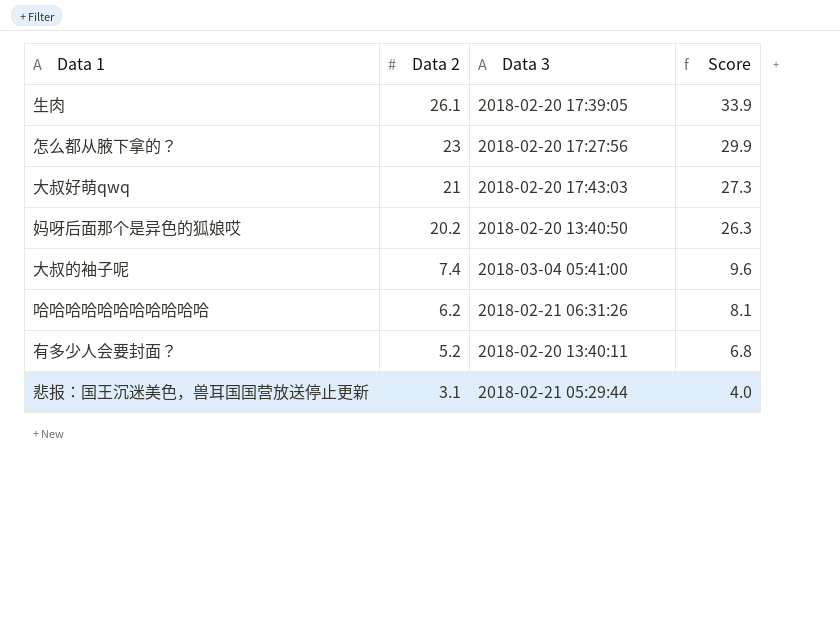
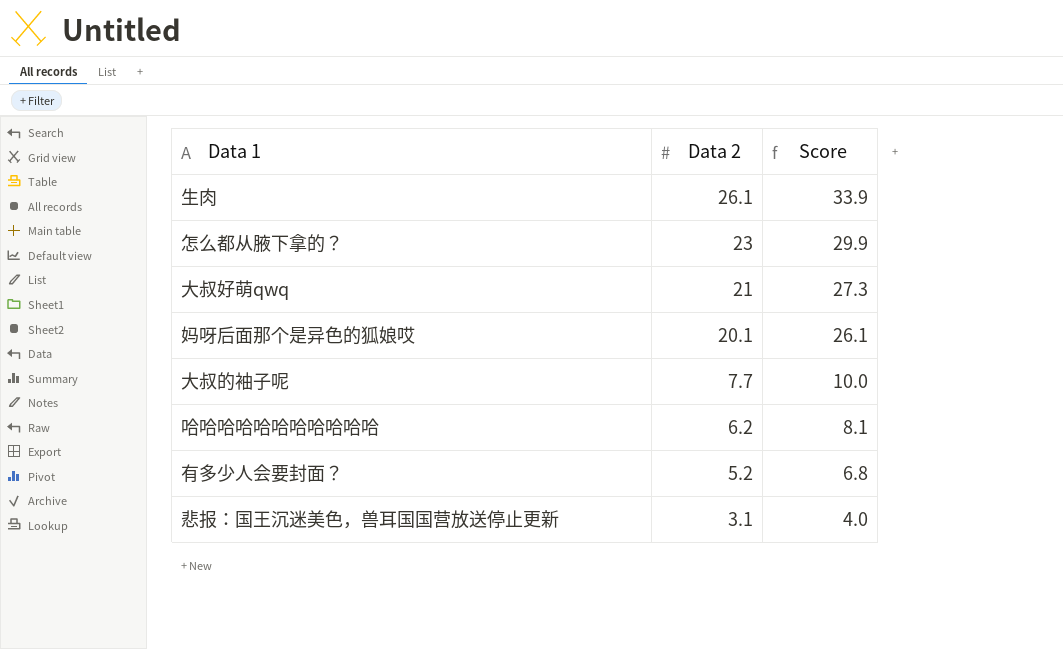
column Data 3 | position: 3 -> none
妈呀后面那个是异色的狐娘哎 | Data 2: 20.2 -> 20.1
妈呀后面那个是异色的狐娘哎 | Score: 26.3 -> 26.1
大叔的袖子呢 | Data 2: 7.4 -> 7.7
大叔的袖子呢 | Score: 9.6 -> 10.0

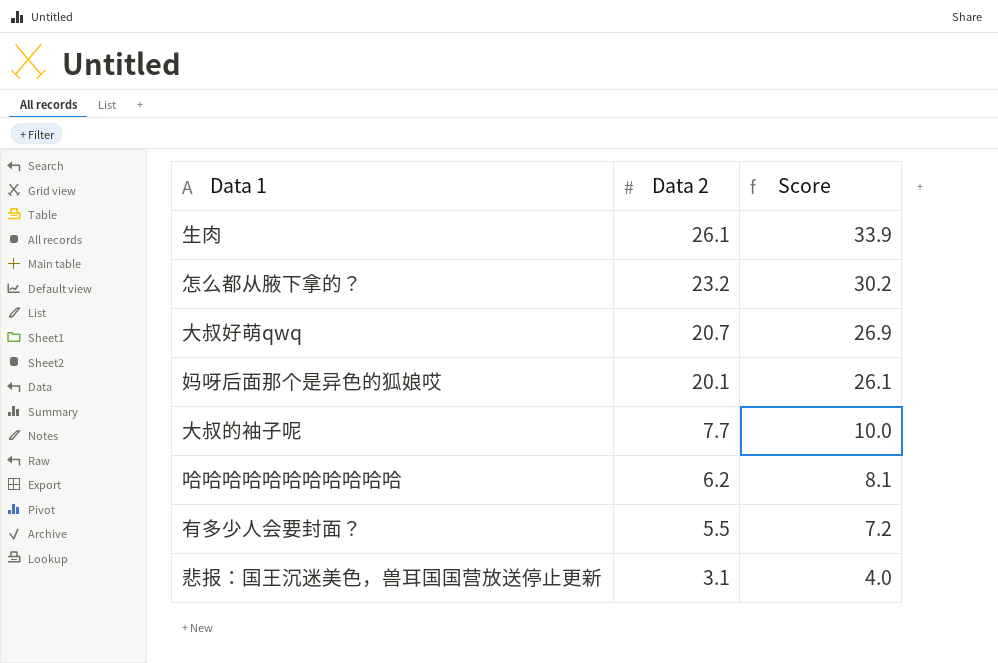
怎么都从腋下拿的？ | Data 2: 23 -> 23.2
怎么都从腋下拿的？ | Score: 29.9 -> 30.2
大叔好萌qwq | Data 2: 21 -> 20.7
大叔好萌qwq | Score: 27.3 -> 26.9
有多少人会要封面？ | Data 2: 5.2 -> 5.5
有多少人会要封面？ | Score: 6.8 -> 7.2

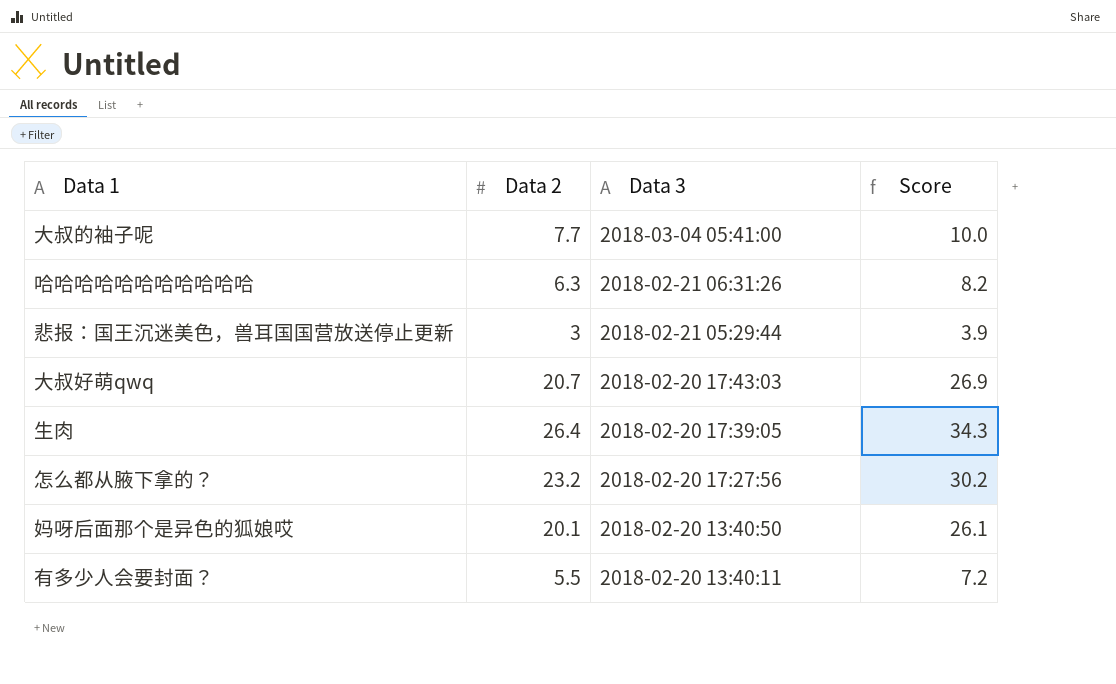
row order: Data 2 descending -> Data 3 descending
column Data 3 | position: none -> 3
哈哈哈哈哈哈哈哈哈哈哈 | Data 2: 6.2 -> 6.3
哈哈哈哈哈哈哈哈哈哈哈 | Score: 8.1 -> 8.2
悲报：国王沉迷美色，兽耳国国营放送停止更新 | Data 2: 3.1 -> 3
悲报：国王沉迷美色，兽耳国国营放送停止更新 | Score: 4.0 -> 3.9
生肉 | Data 2: 26.1 -> 26.4
生肉 | Score: 33.9 -> 34.3

